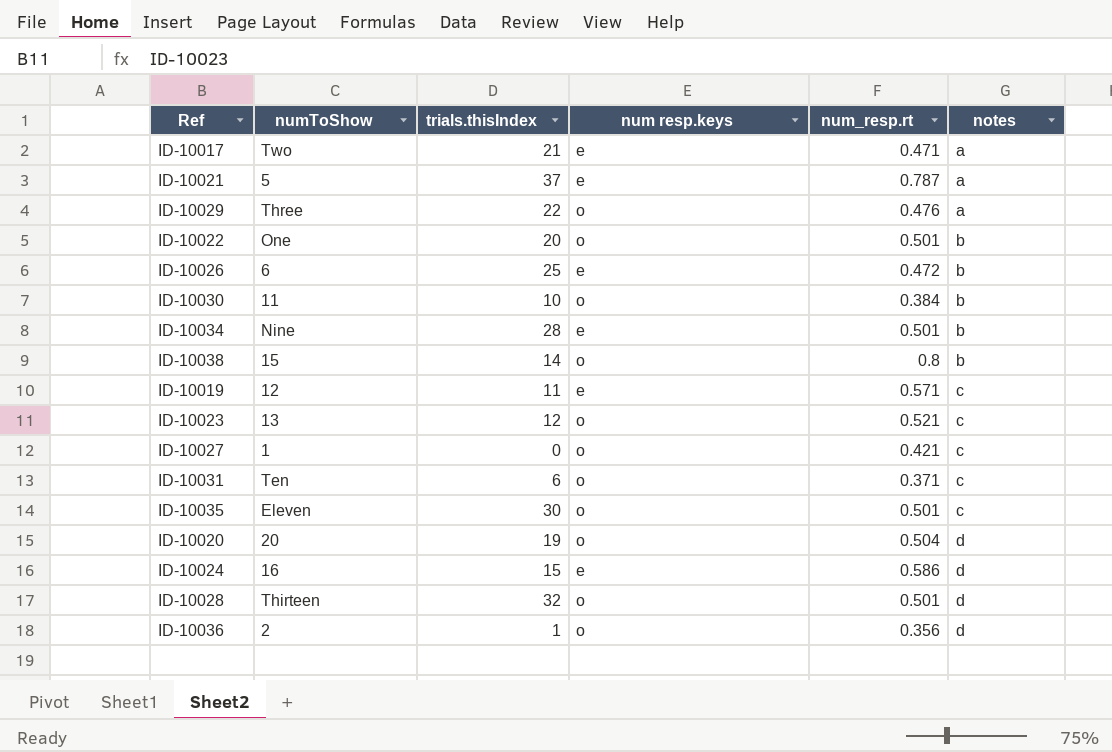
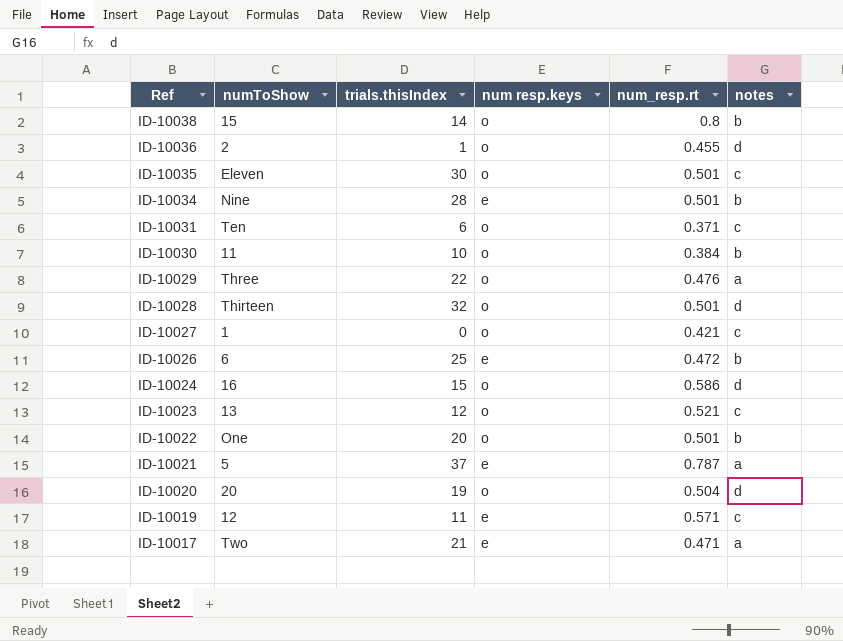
row order: notes ascending -> Ref descending
ID-10036 | num_resp.rt: 0.356 -> 0.455
ID-10024 | num resp.keys: e -> o

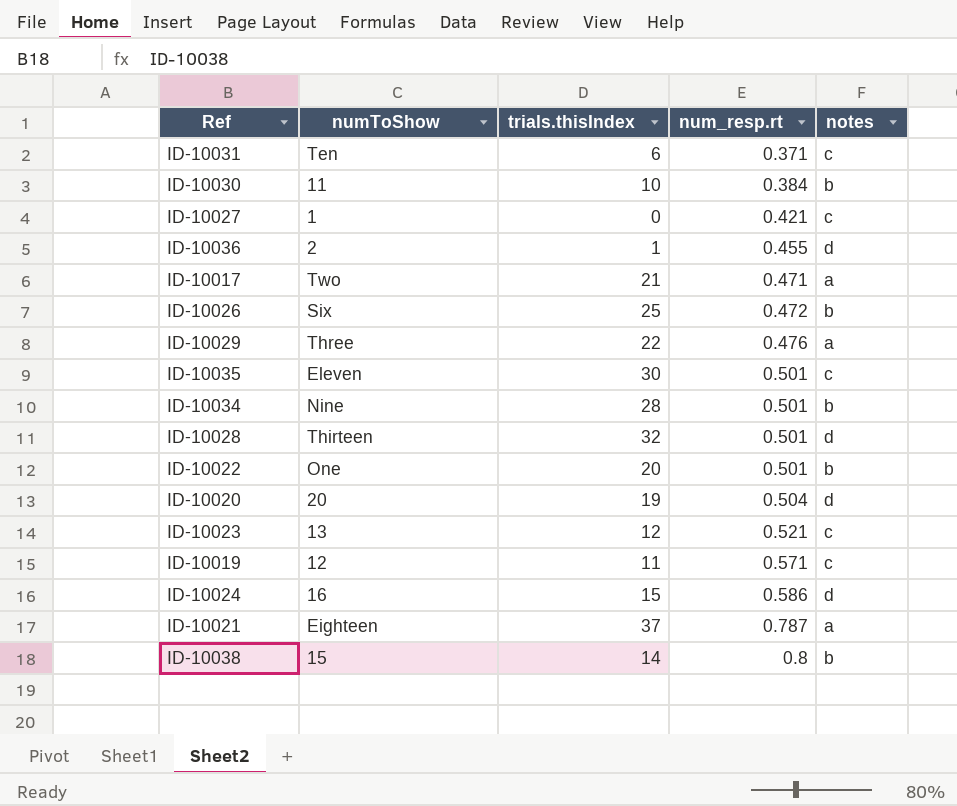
row order: Ref descending -> num_resp.rt ascending
column num resp.keys | position: 4 -> none
ID-10026 | numToShow: 6 -> Six
ID-10021 | numToShow: 5 -> Eighteen

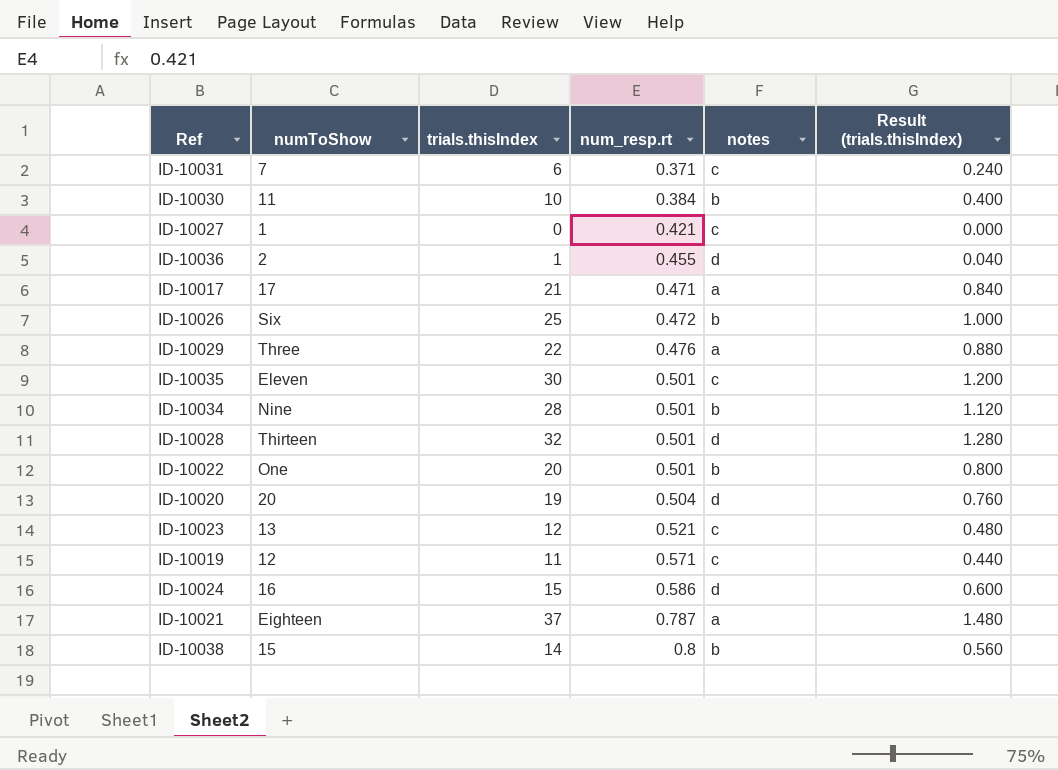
column Result (trials.thisIndex) | formula: none -> [trials.thisIndex] * 0.04
ID-10031 | numToShow: Ten -> 7
ID-10017 | numToShow: Two -> 17

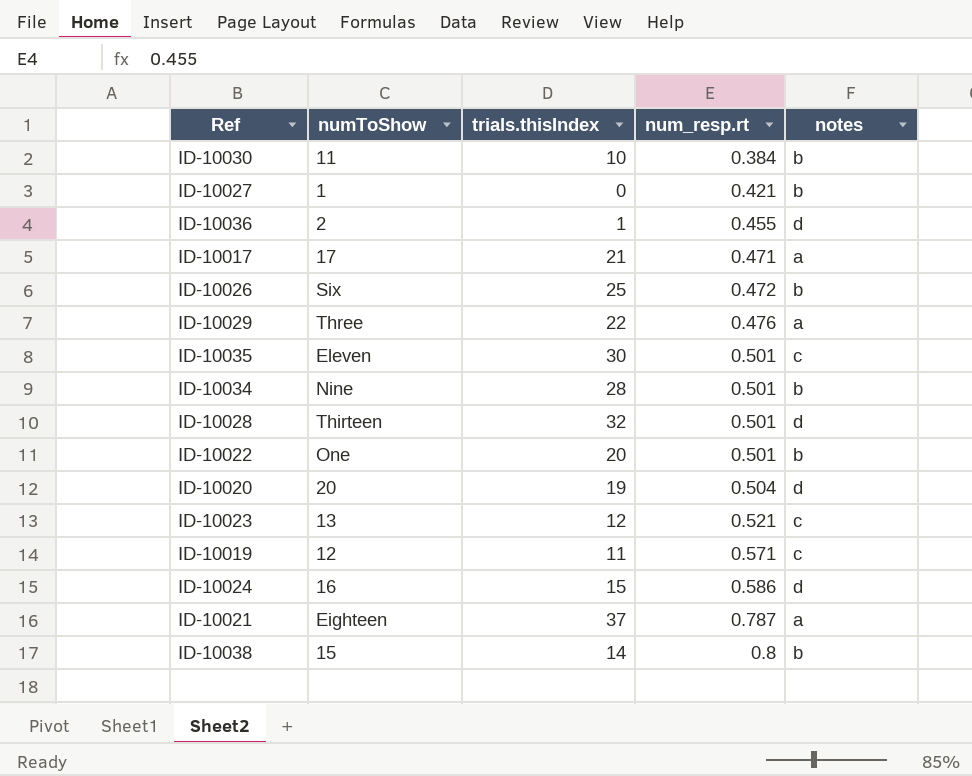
column Result (trials.thisIndex) | formula: [trials.thisIndex] * 0.04 -> none
row ID-10031: 7 | 6 | 0.371 | c | 0.240 -> none
ID-10027 | notes: c -> b

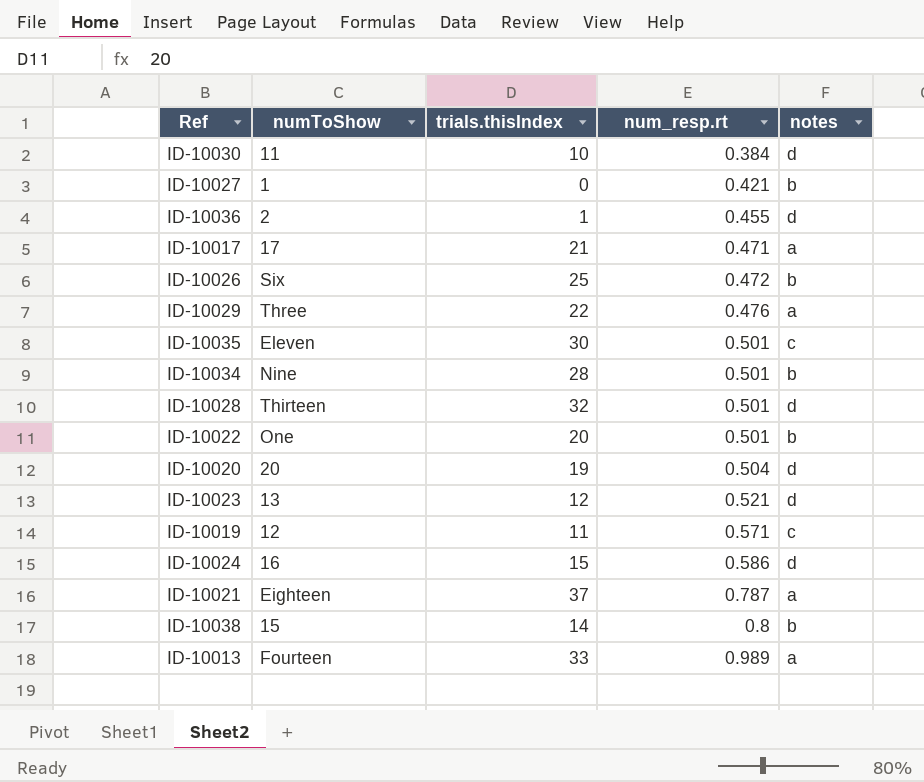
ID-10030 | notes: b -> d
ID-10023 | notes: c -> d
row ID-10013: none -> Fourteen | 33 | 0.989 | a

